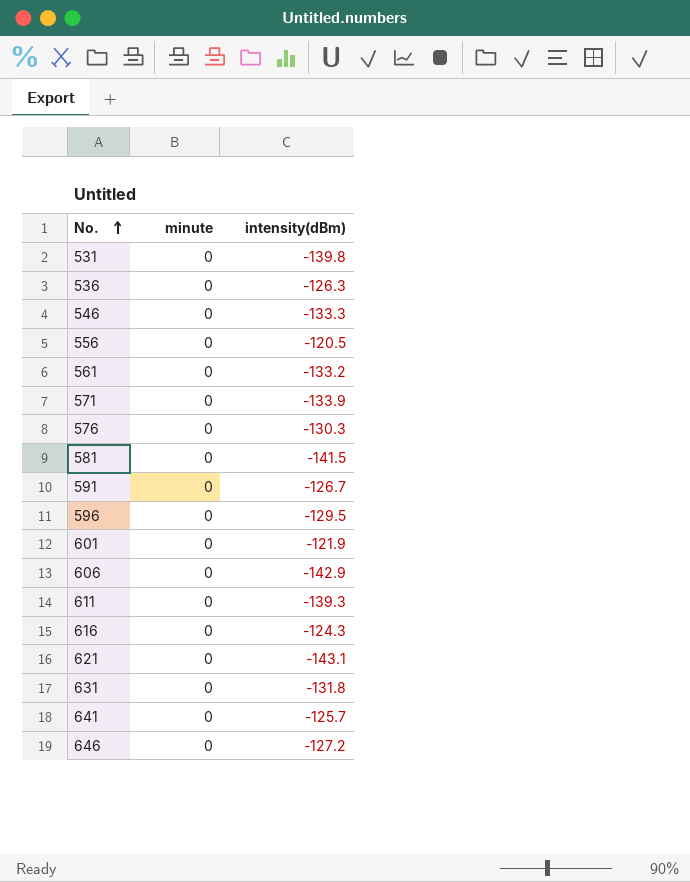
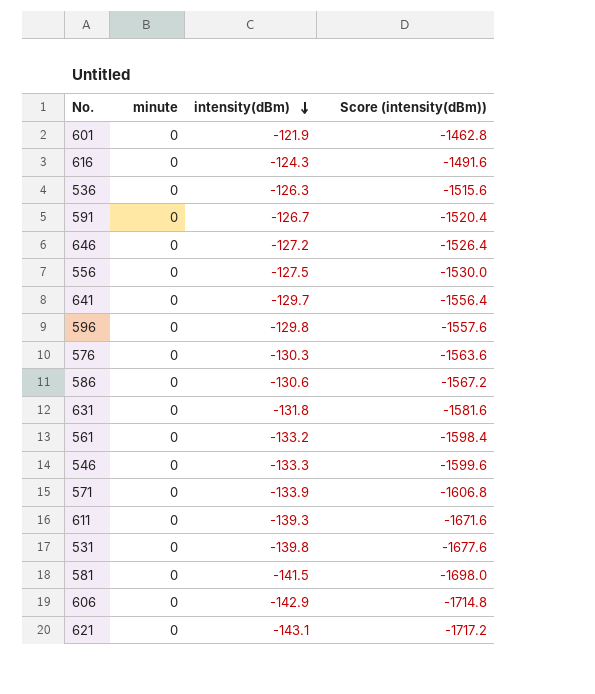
row order: No. ascending -> intensity(dBm) descending
column Score (intensity(dBm)) | formula: none -> [intensity(dBm)] * 12
556 | intensity(dBm): -120.5 -> -127.5
641 | intensity(dBm): -125.7 -> -129.7
596 | intensity(dBm): -129.5 -> -129.8
row 586: none -> 0 | -130.6 | -1567.2

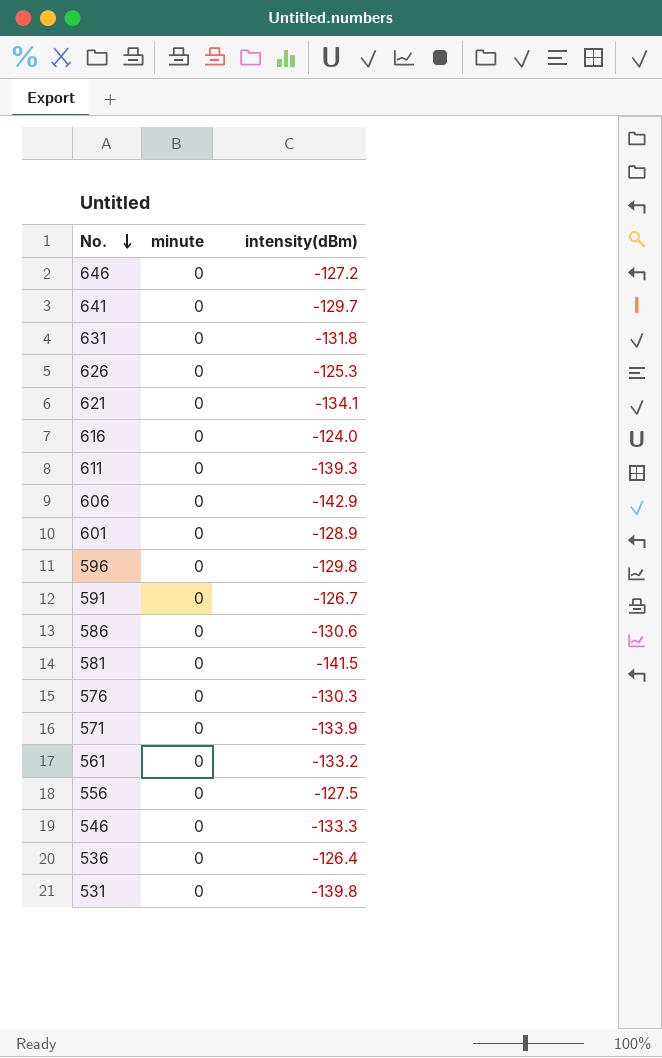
row order: intensity(dBm) descending -> No. descending
column Score (intensity(dBm)) | formula: [intensity(dBm)] * 12 -> none
row 626: none -> 0 | -125.3
621 | intensity(dBm): -143.1 -> -134.1
616 | intensity(dBm): -124.3 -> -124.0
601 | intensity(dBm): -121.9 -> -128.9
536 | intensity(dBm): -126.3 -> -126.4

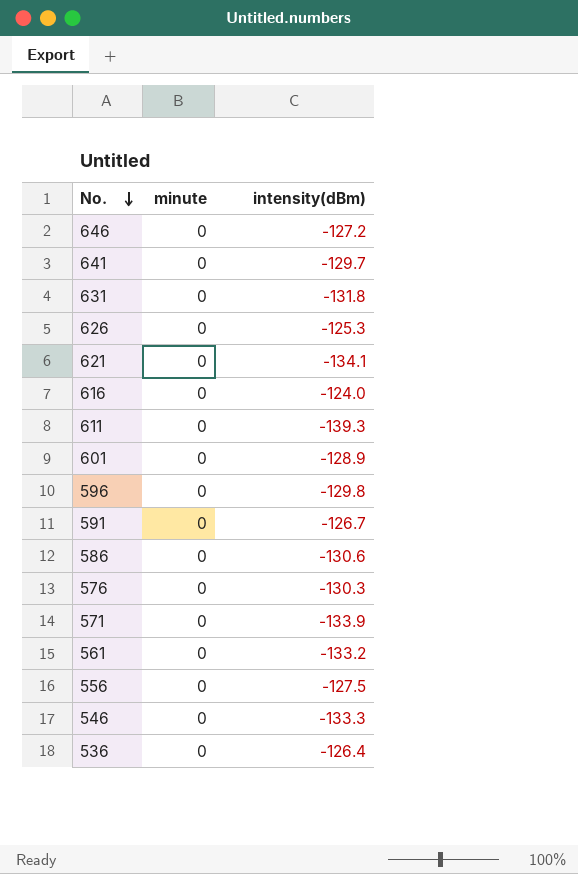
row 606: 0 | -142.9 -> none
row 581: 0 | -141.5 -> none
row 531: 0 | -139.8 -> none

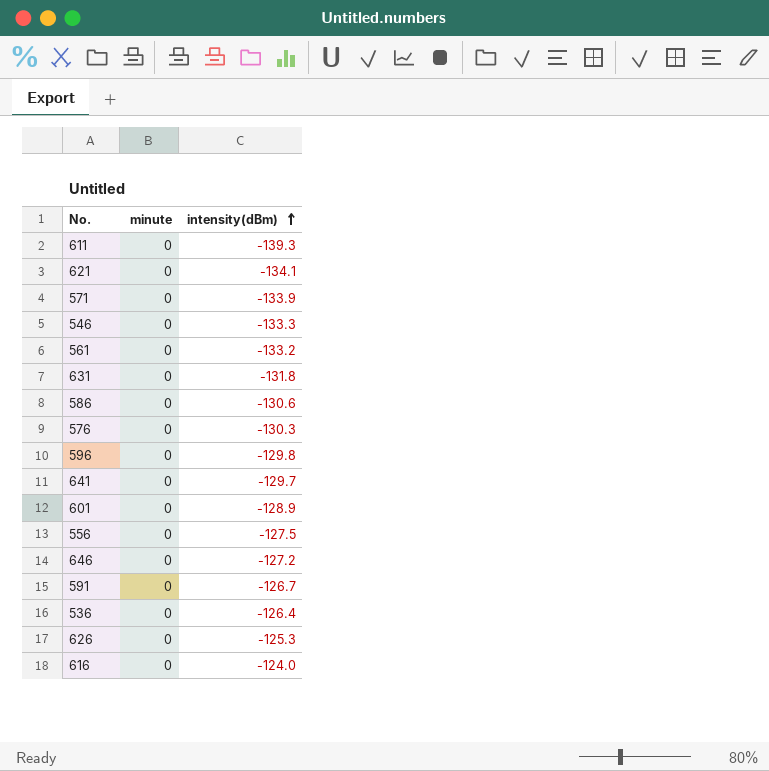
row order: No. descending -> intensity(dBm) ascending

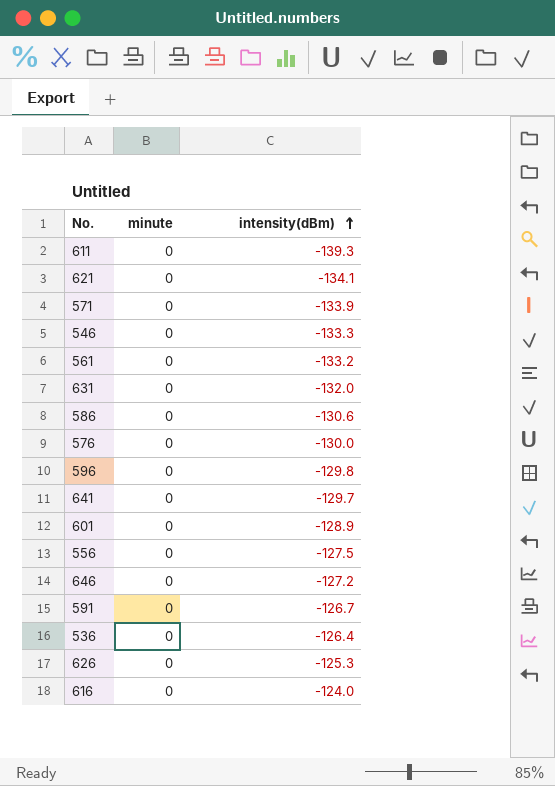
631 | intensity(dBm): -131.8 -> -132.0
576 | intensity(dBm): -130.3 -> -130.0

